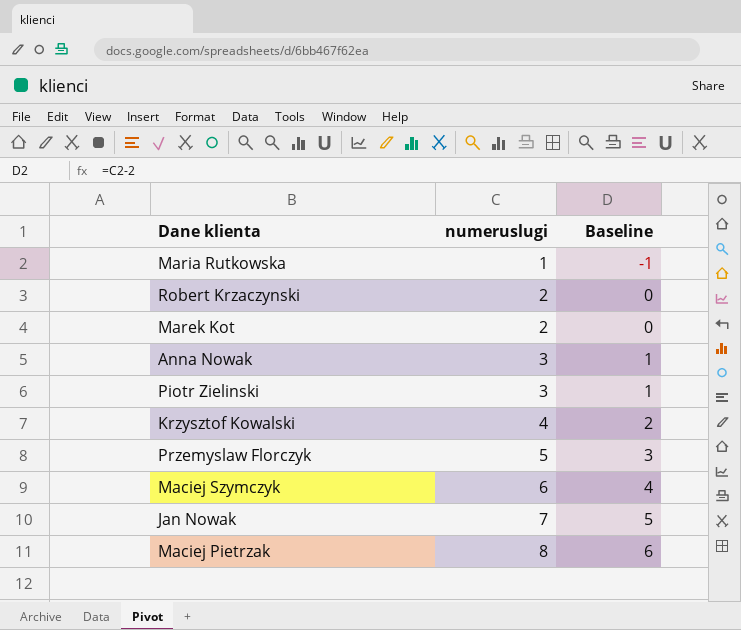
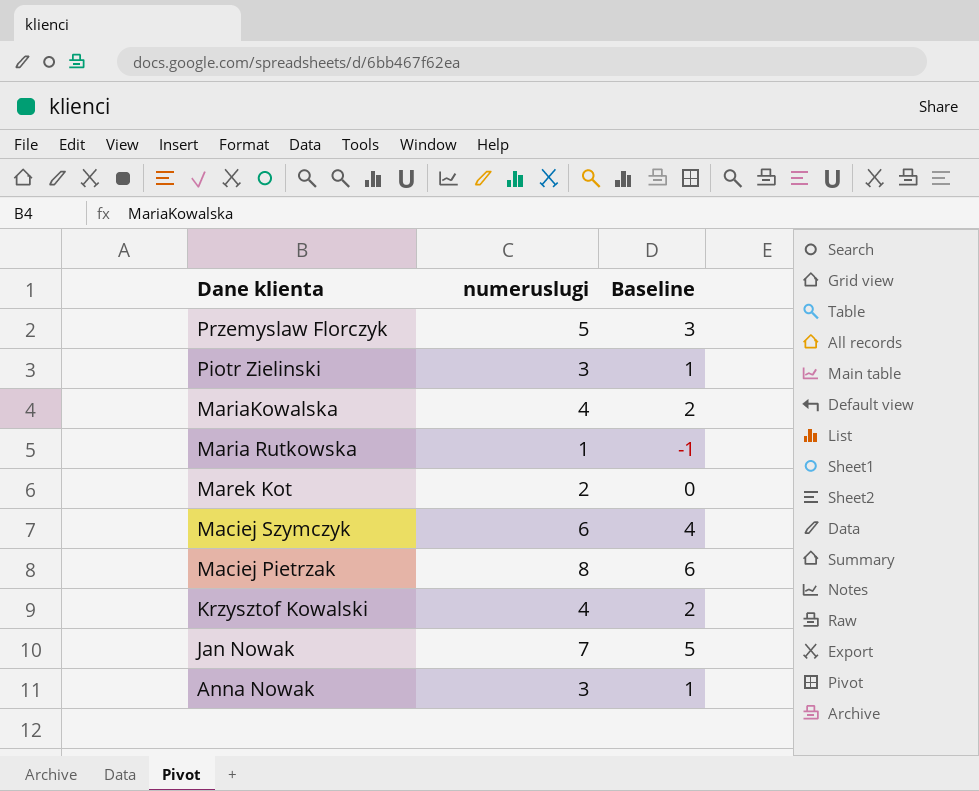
row order: numeruslugi ascending -> Dane klienta descending
row Robert Krzaczynski: 2 | 0 -> none
row MariaKowalska: none -> 4 | 2

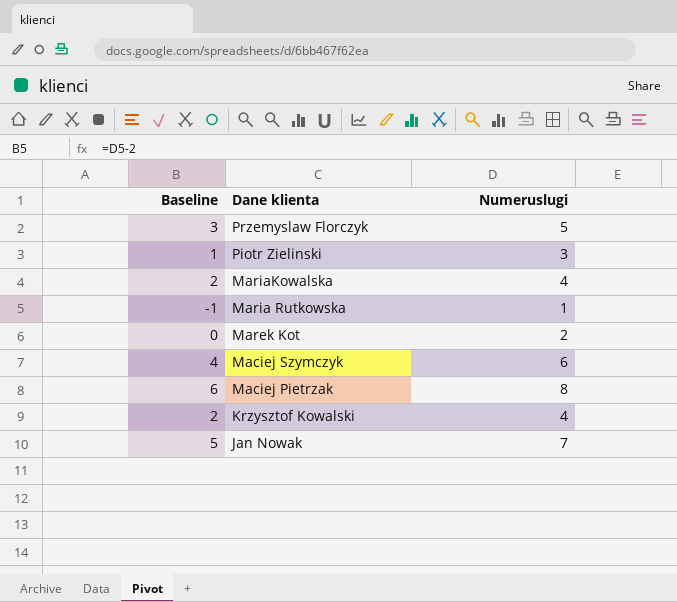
column Baseline | position: 3 -> 1
column name: numeruslugi -> Numeruslugi
row Anna Nowak: 3 | 1 -> none

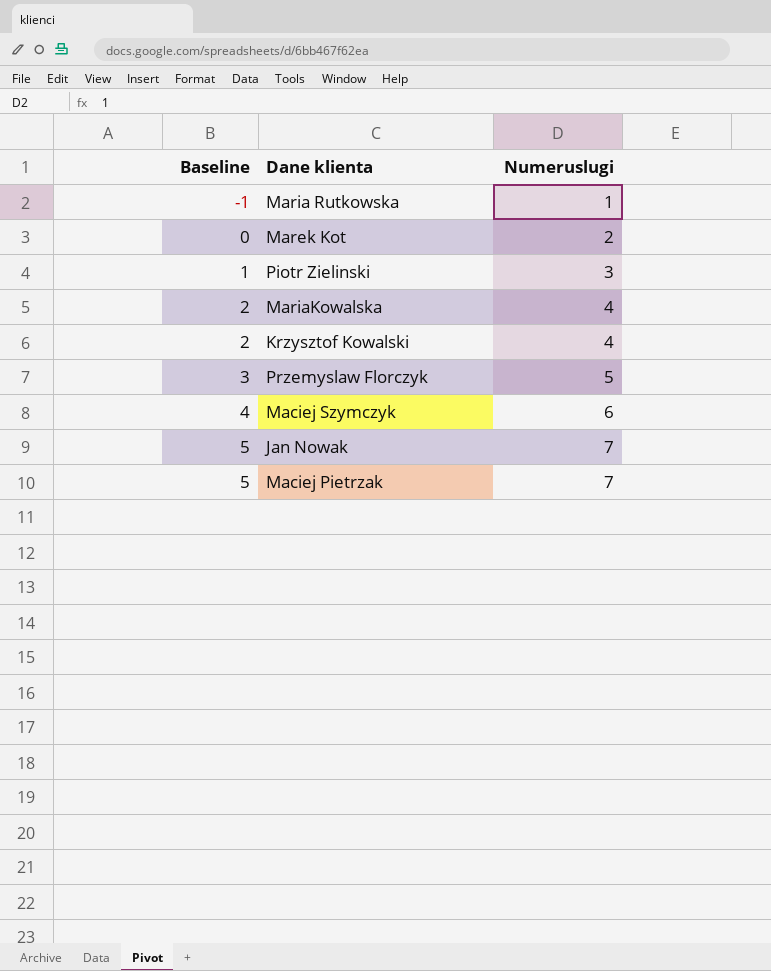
row order: Dane klienta descending -> Baseline ascending
Maciej Pietrzak | Baseline: 6 -> 5
Maciej Pietrzak | Numeruslugi: 8 -> 7

